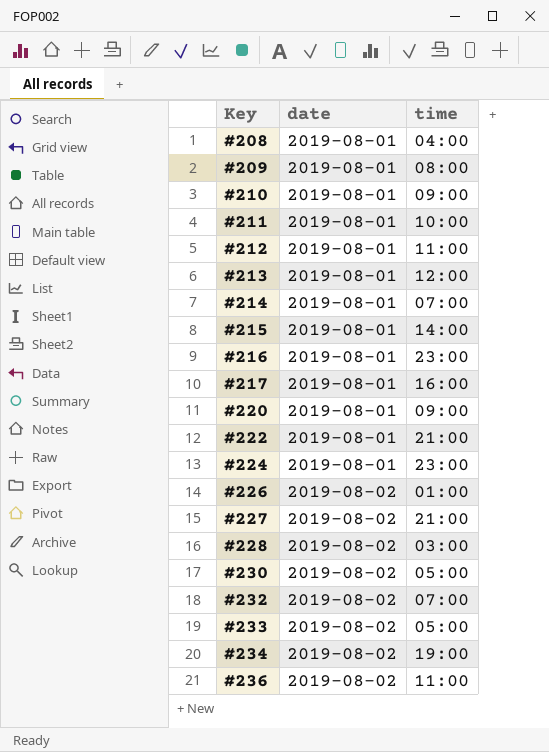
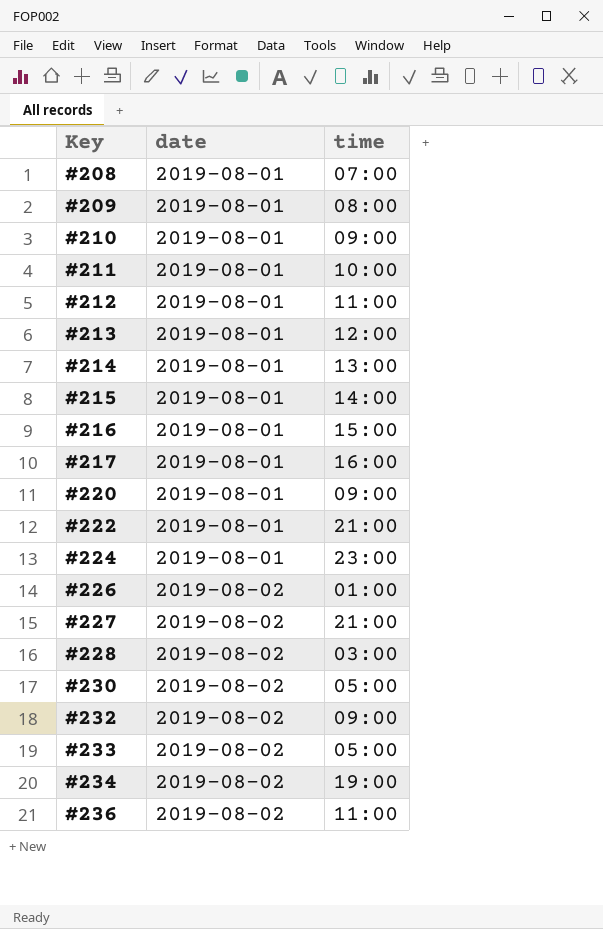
#208 | time: 04:00 -> 07:00
#214 | time: 07:00 -> 13:00
#216 | time: 23:00 -> 15:00
#232 | time: 07:00 -> 09:00

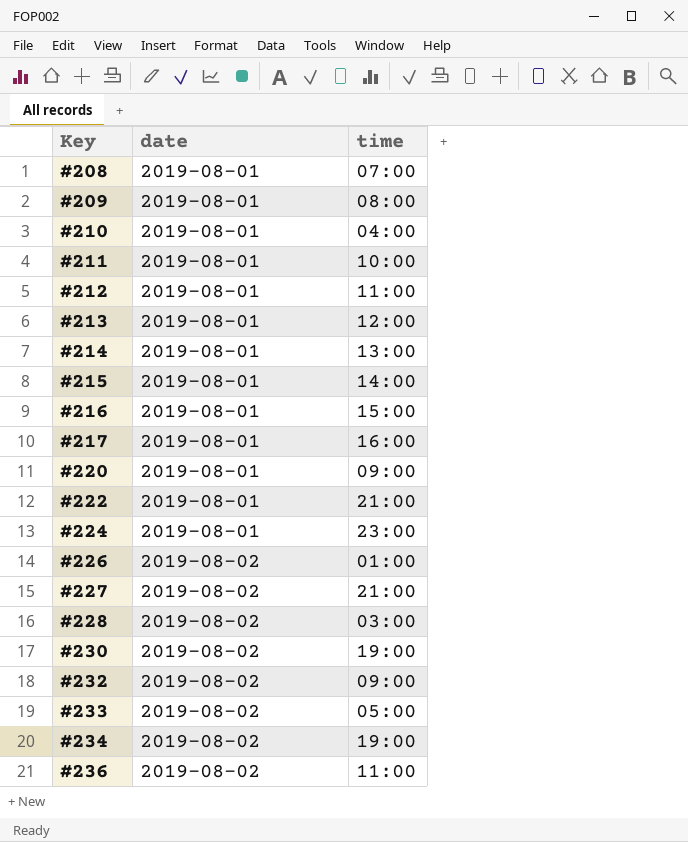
#210 | time: 09:00 -> 04:00
#230 | time: 05:00 -> 19:00

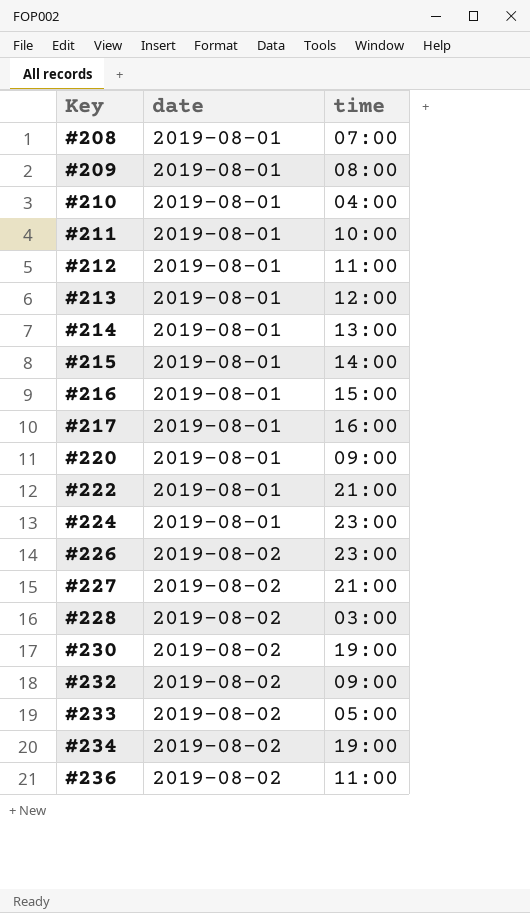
#226 | time: 01:00 -> 23:00

